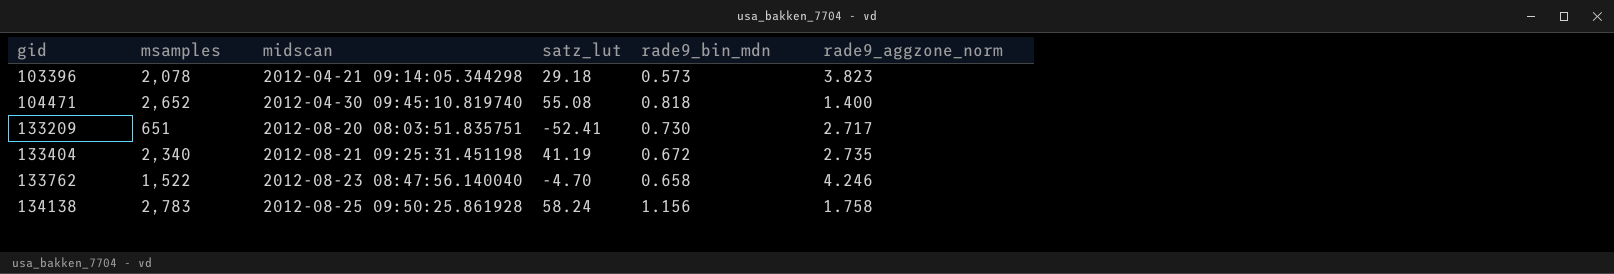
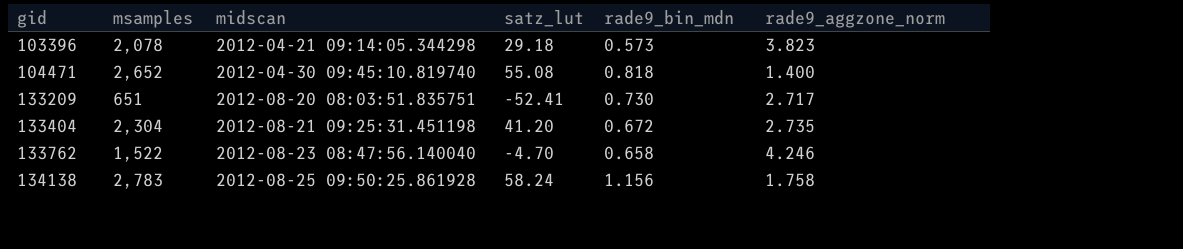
133404 | msamples: 2,340 -> 2,304
133404 | satz_lut: 41.19 -> 41.20

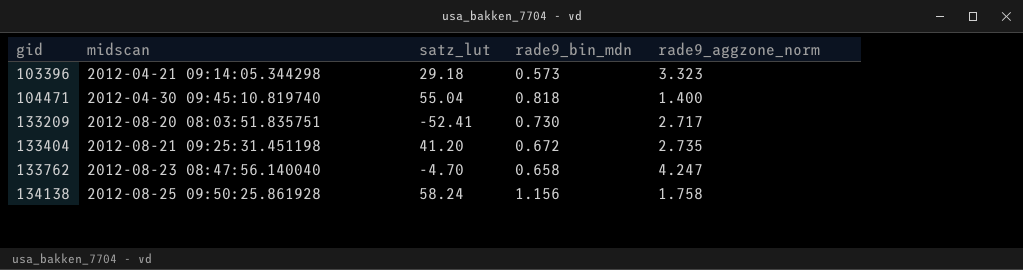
column msamples | position: 2 -> none
103396 | rade9_aggzone_norm: 3.823 -> 3.323
104471 | satz_lut: 55.08 -> 55.04
133762 | rade9_aggzone_norm: 4.246 -> 4.247

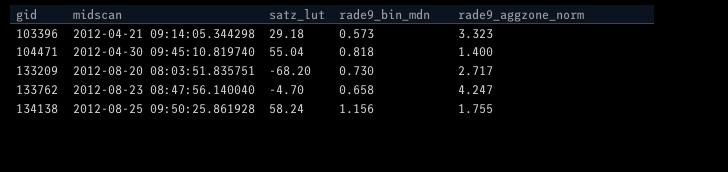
row 133404: 2012-08-21 09:25:31.451198 | 41.20 | 0.672 | 2.735 -> none
133209 | satz_lut: -52.41 -> -68.20
134138 | rade9_aggzone_norm: 1.758 -> 1.755

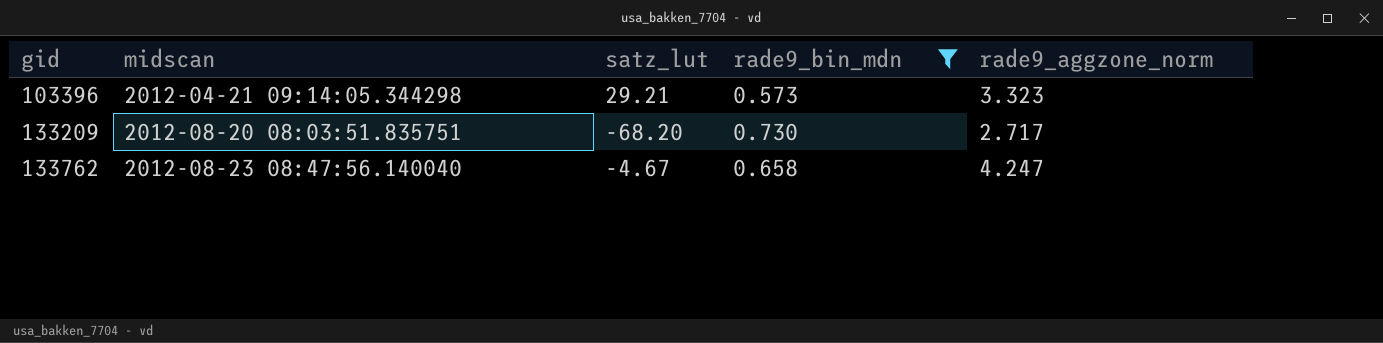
filter: none -> rade9_bin_mdn <= 0.730
103396 | satz_lut: 29.18 -> 29.21
133762 | satz_lut: -4.70 -> -4.67

